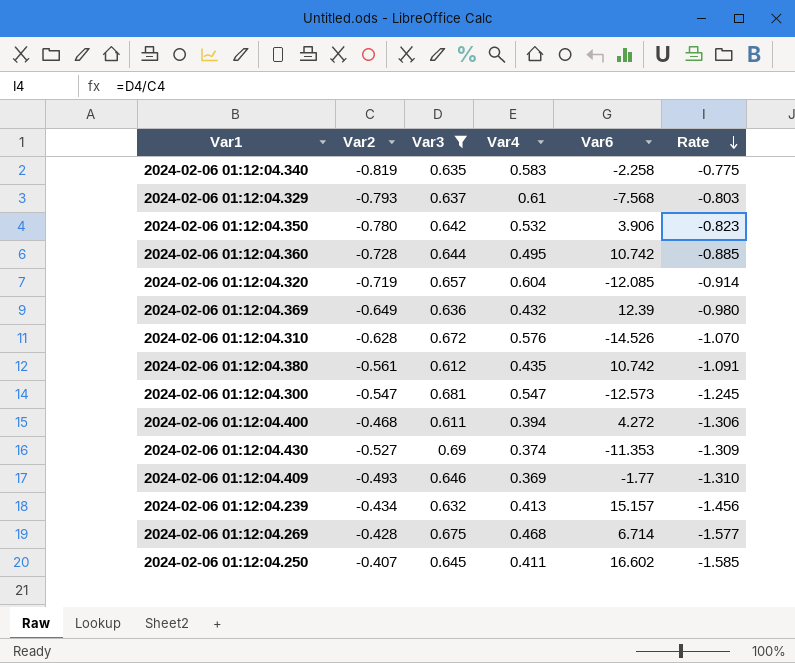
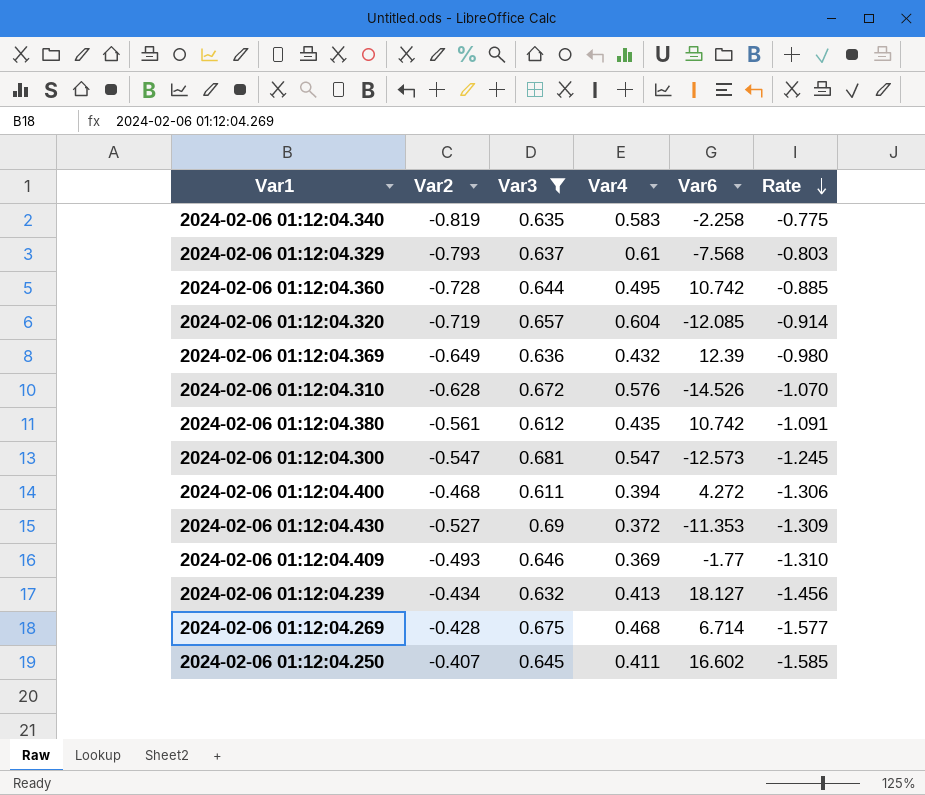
row 2024-02-06 01:12:04.350: -0.780 | 0.642 | 0.532 | 3.906 | -0.823 -> none
2024-02-06 01:12:04.430 | Var4: 0.374 -> 0.372
2024-02-06 01:12:04.239 | Var6: 15.157 -> 18.127

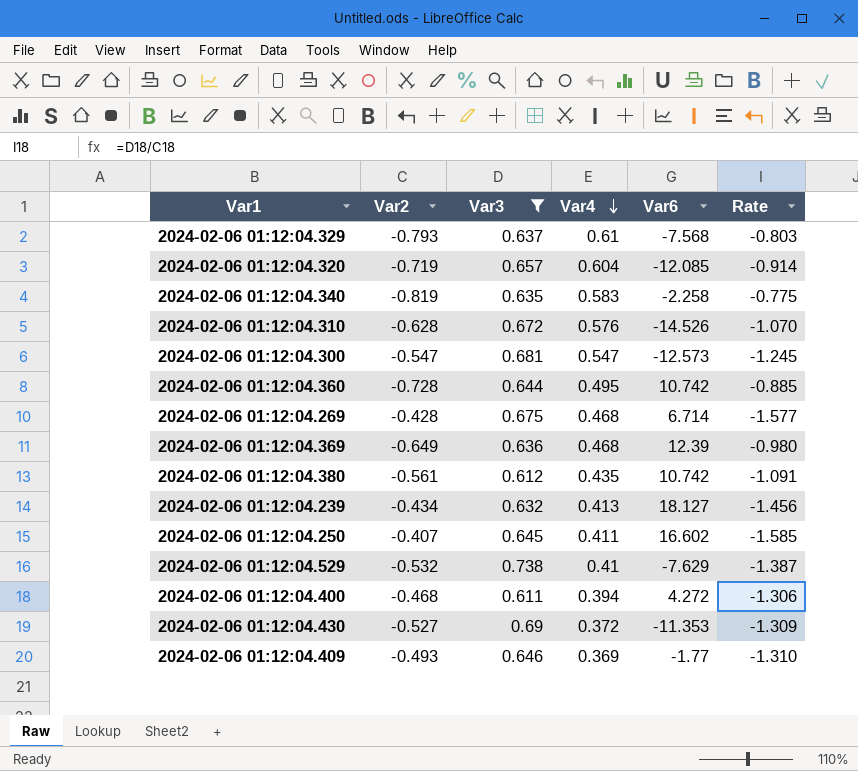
row order: Rate descending -> Var4 descending
2024-02-06 01:12:04.369 | Var4: 0.432 -> 0.468
row 2024-02-06 01:12:04.529: none -> -0.532 | 0.738 | 0.41 | -7.629 | -1.387

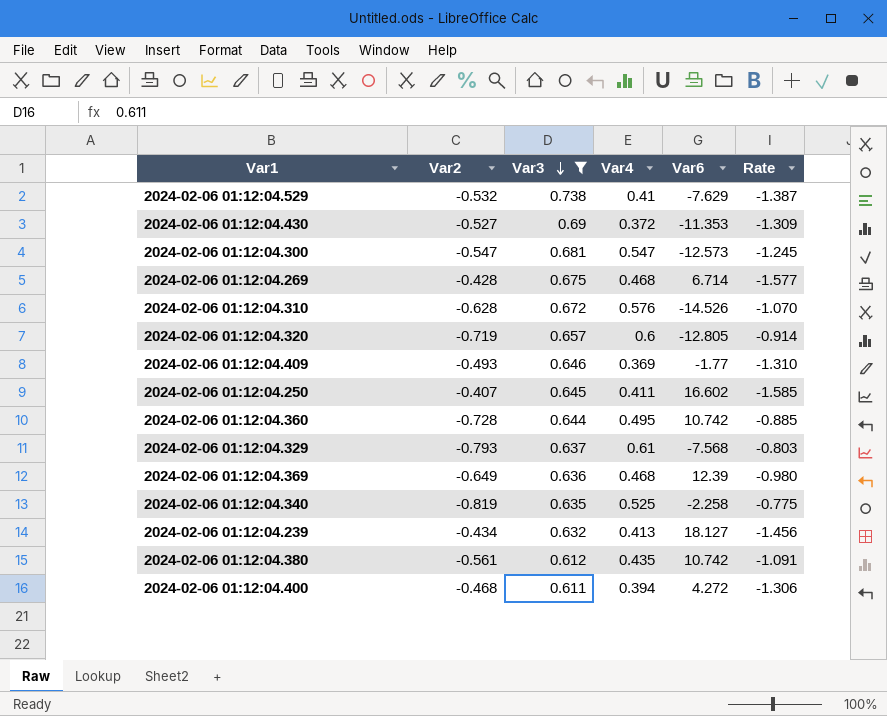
row order: Var4 descending -> Var3 descending
2024-02-06 01:12:04.320 | Var4: 0.604 -> 0.6
2024-02-06 01:12:04.320 | Var6: -12.085 -> -12.805
2024-02-06 01:12:04.340 | Var4: 0.583 -> 0.525

